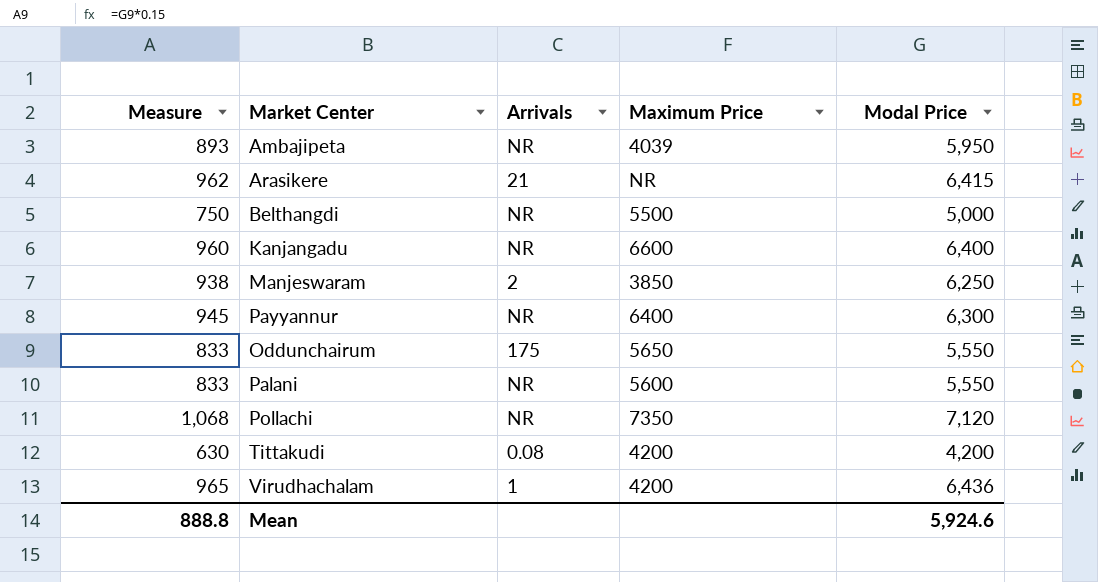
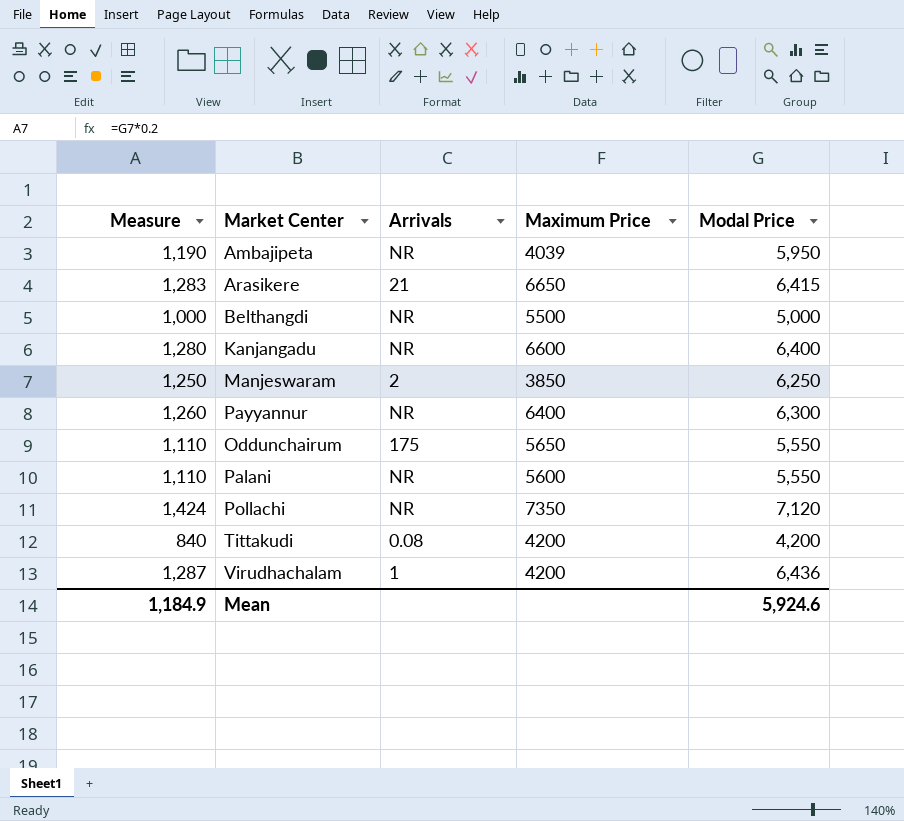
column Measure | formula: [Modal Price] * 0.15 -> [Modal Price] * 0.2
Arasikere | Maximum Price: NR -> 6650
Mean | Measure: 888.8 -> 1,184.9

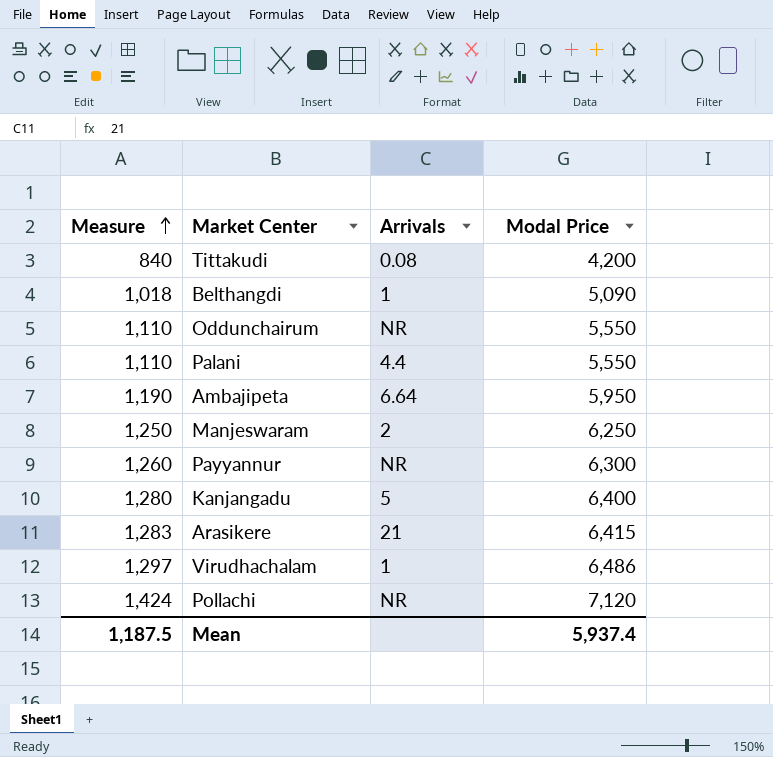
row order: none -> Measure ascending
column Maximum Price | position: 4 -> none
Belthangdi | Measure: 1,000 -> 1,018
Belthangdi | Arrivals: NR -> 1
Belthangdi | Modal Price: 5,000 -> 5,090
Oddunchairum | Arrivals: 175 -> NR
Palani | Arrivals: NR -> 4.4
Ambajipeta | Arrivals: NR -> 6.64
Kanjangadu | Arrivals: NR -> 5
Virudhachalam | Measure: 1,287 -> 1,297
Virudhachalam | Modal Price: 6,436 -> 6,486
Mean | Measure: 1,184.9 -> 1,187.5
Mean | Modal Price: 5,924.6 -> 5,937.4

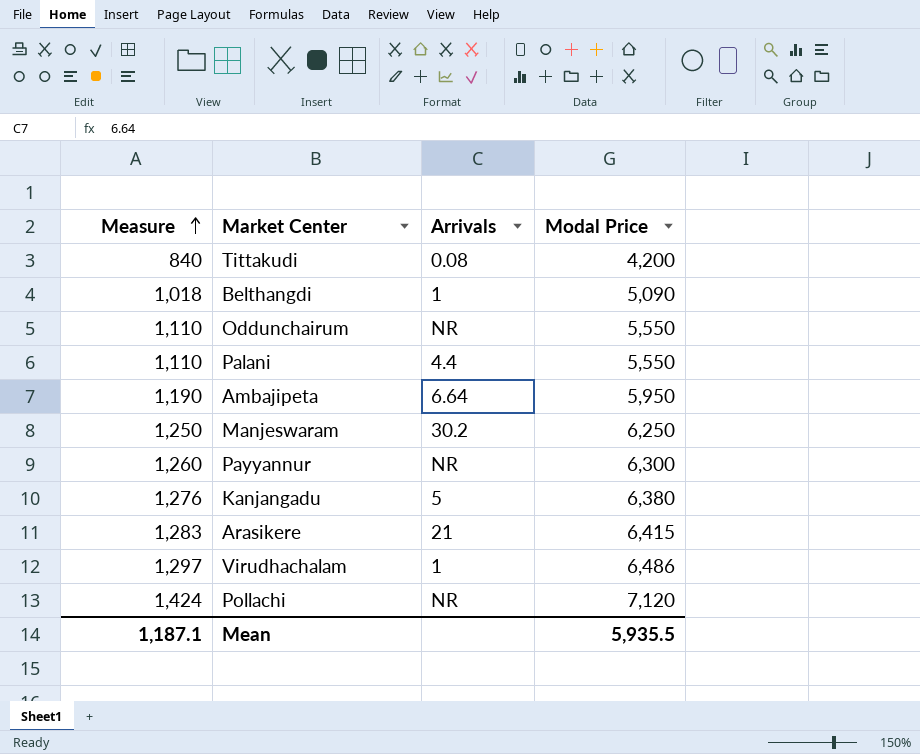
Manjeswaram | Arrivals: 2 -> 30.2
Kanjangadu | Measure: 1,280 -> 1,276
Kanjangadu | Modal Price: 6,400 -> 6,380
Mean | Measure: 1,187.5 -> 1,187.1
Mean | Modal Price: 5,937.4 -> 5,935.5

